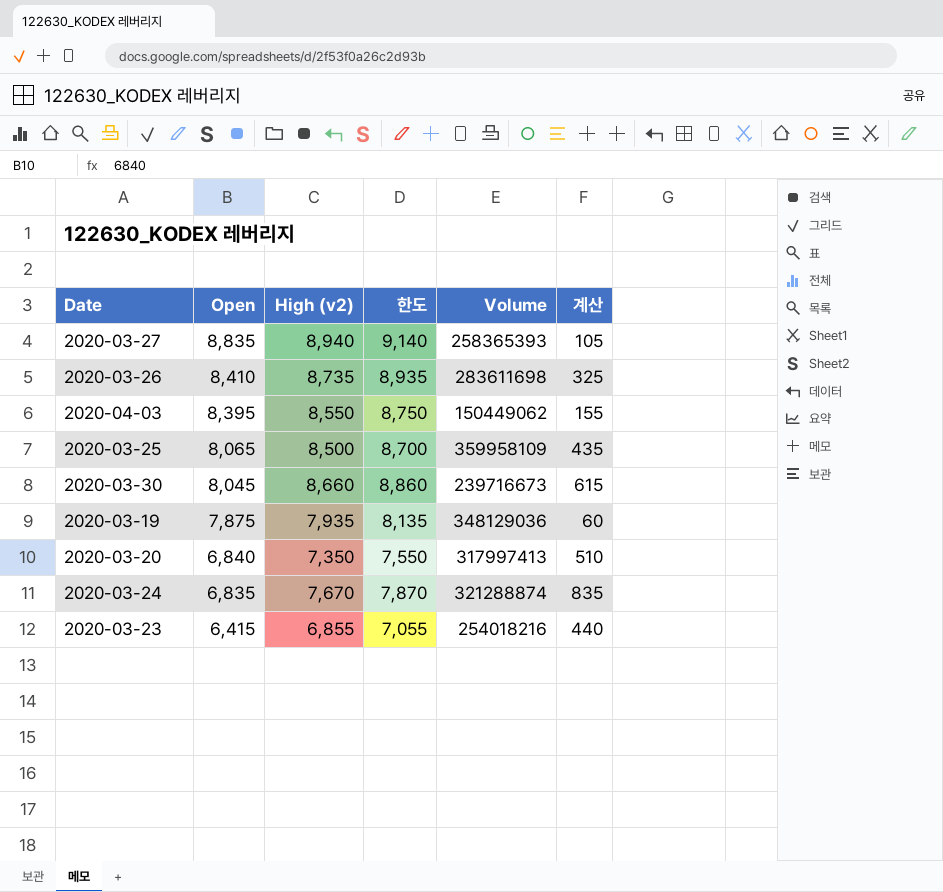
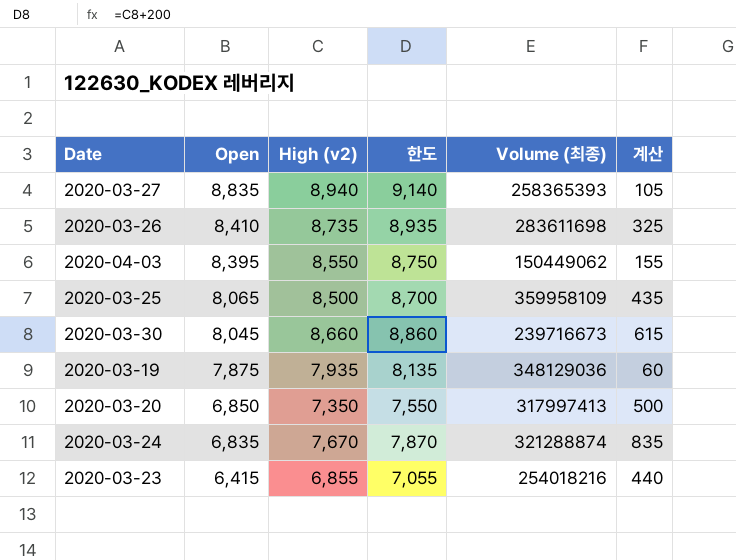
column name: Volume -> Volume (최종)
2020-03-20 | Open: 6,840 -> 6,850
2020-03-20 | 계산: 510 -> 500

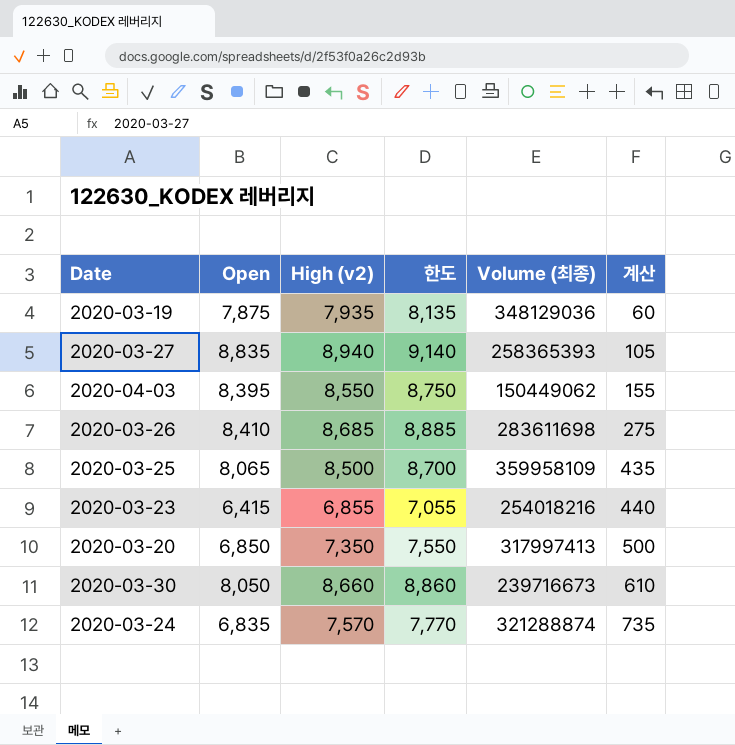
row order: Open descending -> 계산 ascending
2020-03-26 | High (v2): 8,735 -> 8,685
2020-03-26 | 한도: 8,935 -> 8,885
2020-03-26 | 계산: 325 -> 275
2020-03-30 | Open: 8,045 -> 8,050
2020-03-30 | 계산: 615 -> 610
2020-03-24 | High (v2): 7,670 -> 7,570
2020-03-24 | 한도: 7,870 -> 7,770
2020-03-24 | 계산: 835 -> 735

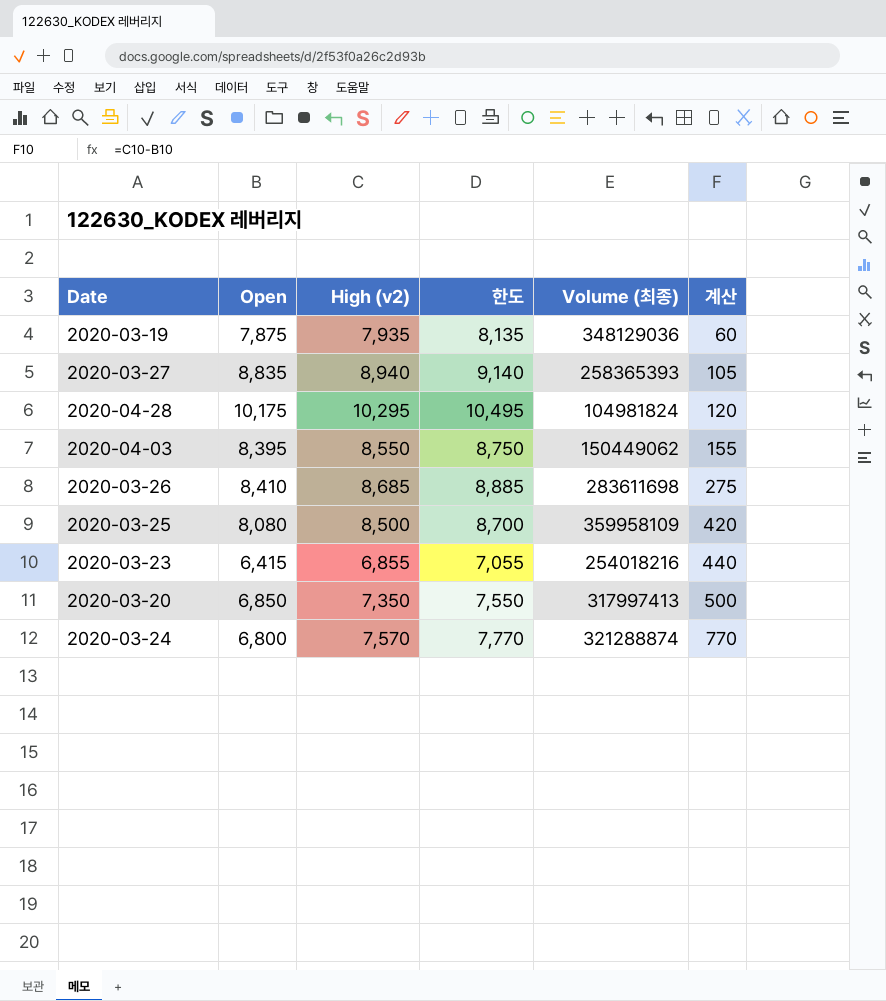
row 2020-03-30: 8,050 | 8,660 | 8,860 | 239716673 | 610 -> none
row 2020-04-28: none -> 10,175 | 10,295 | 10,495 | 104981824 | 120
2020-03-25 | Open: 8,065 -> 8,080
2020-03-25 | 계산: 435 -> 420
2020-03-24 | Open: 6,835 -> 6,800
2020-03-24 | 계산: 735 -> 770

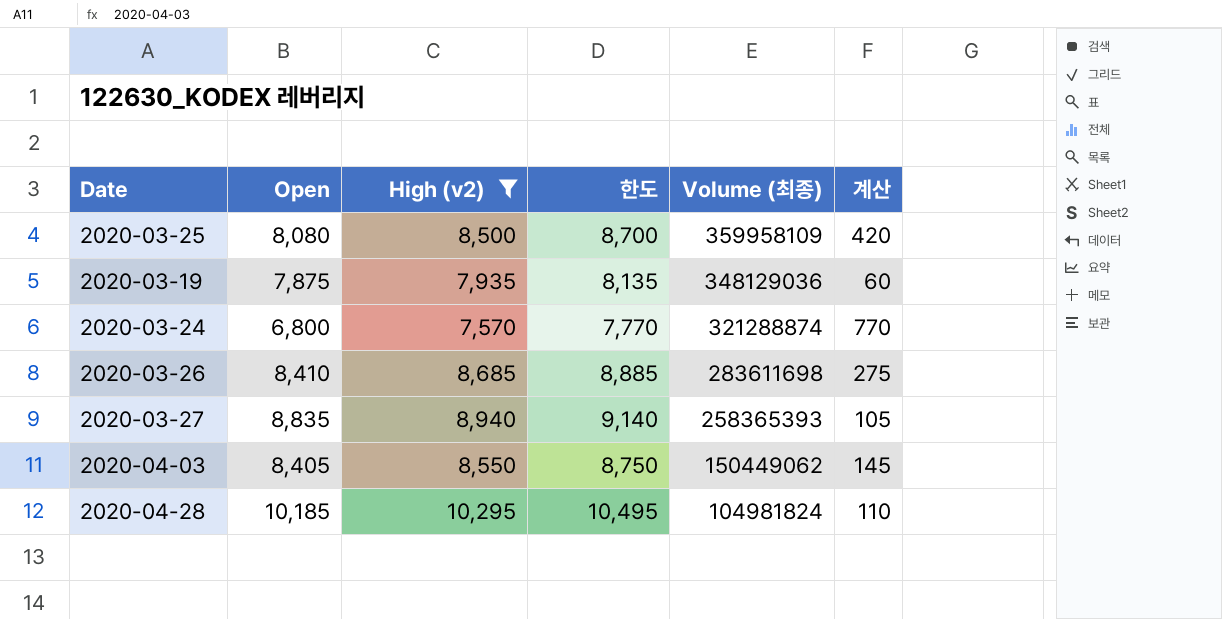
filter: none -> High (v2) >= 7,570
row order: 계산 ascending -> Volume (최종) descending
2020-04-03 | Open: 8,395 -> 8,405
2020-04-03 | 계산: 155 -> 145
2020-04-28 | Open: 10,175 -> 10,185
2020-04-28 | 계산: 120 -> 110

